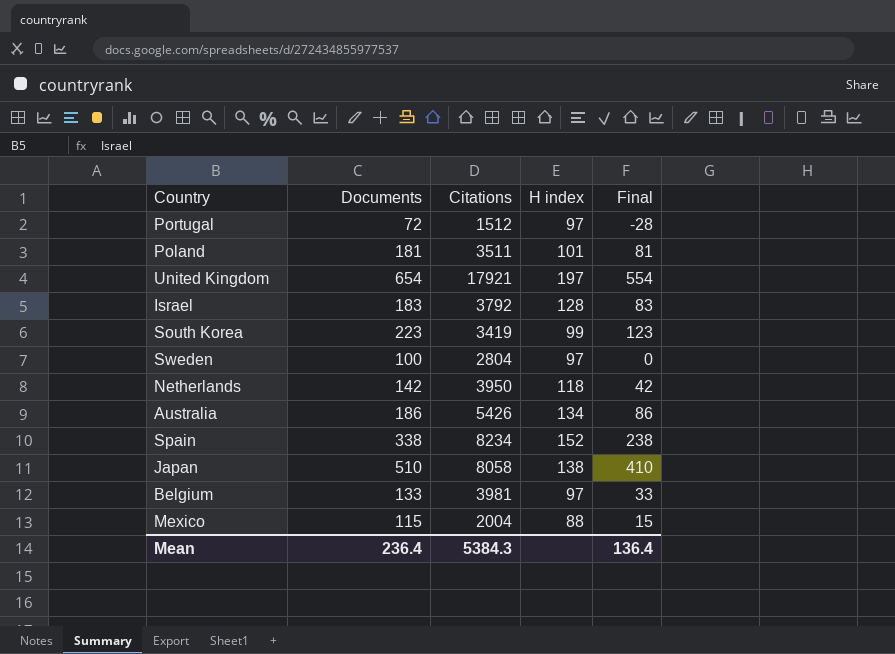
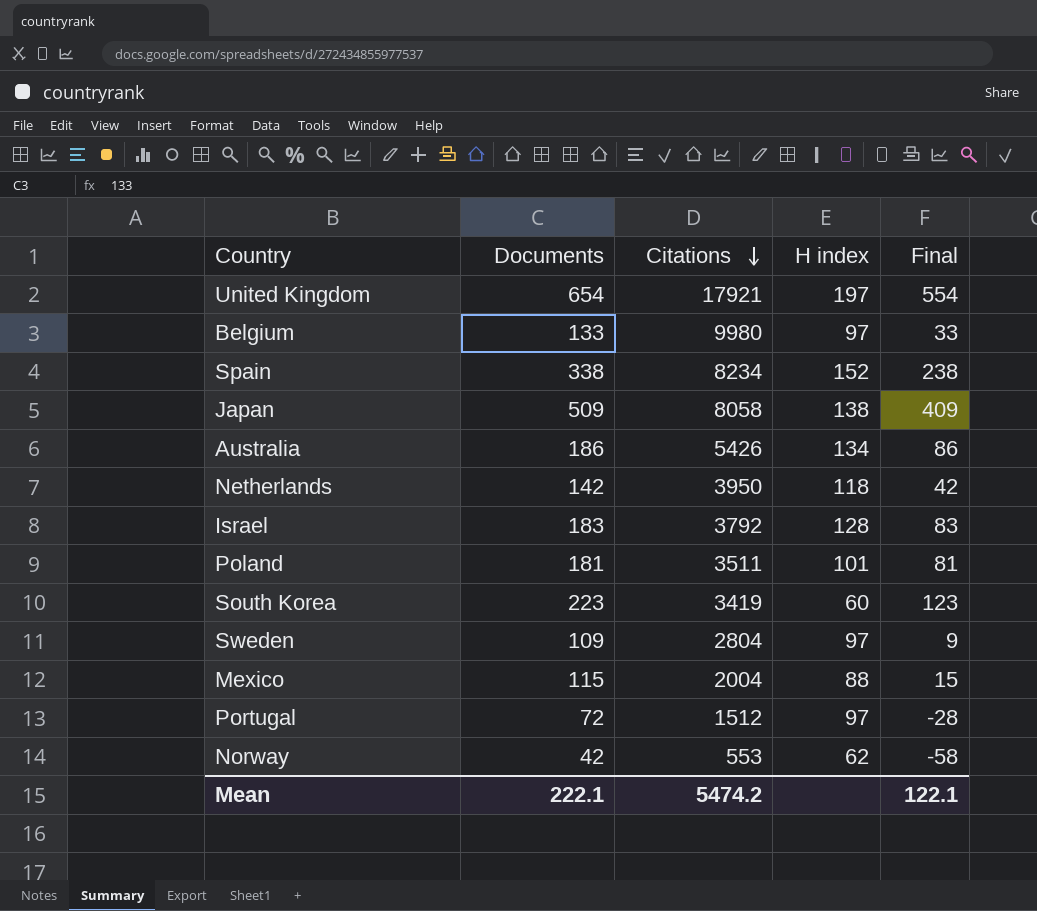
row order: none -> Citations descending
Belgium | Citations: 3981 -> 9980
Japan | Documents: 510 -> 509
Japan | Final: 410 -> 409
South Korea | H index: 99 -> 60
Sweden | Documents: 100 -> 109
Sweden | Final: 0 -> 9
row Norway: none -> 42 | 553 | 62 | -58
Mean | Documents: 236.4 -> 222.1
Mean | Citations: 5384.3 -> 5474.2
Mean | Final: 136.4 -> 122.1

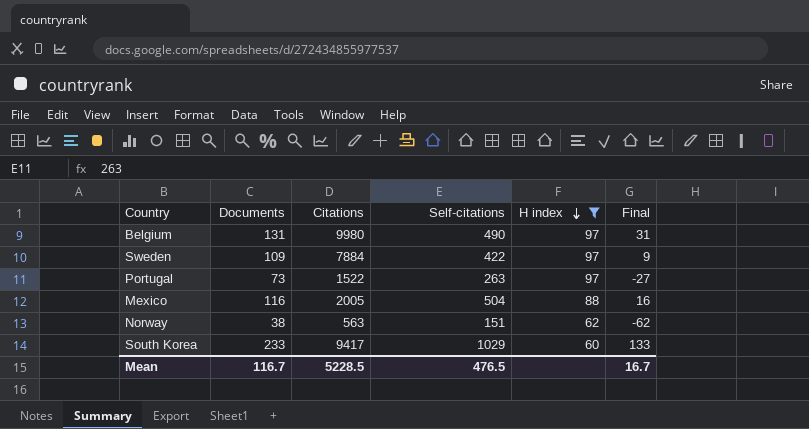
filter: none -> H index <= 97
row order: Citations descending -> H index descending
column Self-citations | position: none -> 4
Belgium | Documents: 133 -> 131
Belgium | Final: 33 -> 31
Sweden | Citations: 2804 -> 7884
Portugal | Documents: 72 -> 73
Portugal | Citations: 1512 -> 1522
Portugal | Final: -28 -> -27
Mexico | Documents: 115 -> 116
Mexico | Citations: 2004 -> 2005
Mexico | Final: 15 -> 16
Norway | Documents: 42 -> 38
Norway | Citations: 553 -> 563
Norway | Final: -58 -> -62
South Korea | Documents: 223 -> 233
South Korea | Citations: 3419 -> 9417
South Korea | Final: 123 -> 133
Mean | Documents: 222.1 -> 116.7
Mean | Citations: 5474.2 -> 5228.5
Mean | Final: 122.1 -> 16.7

